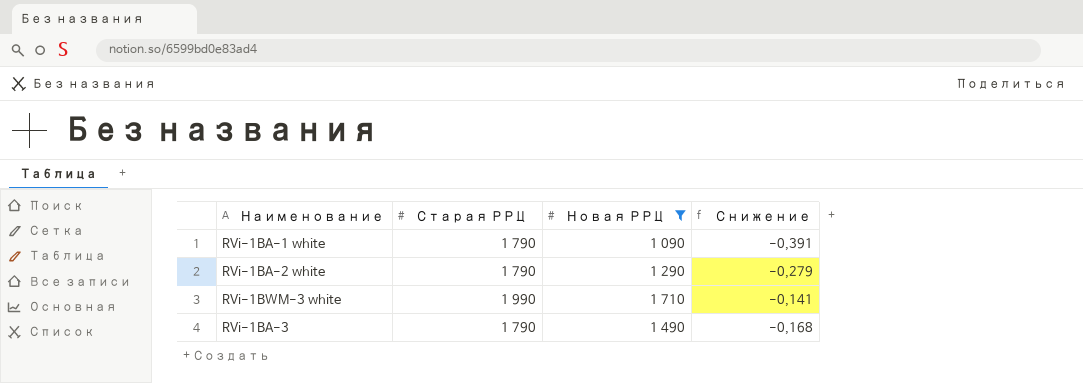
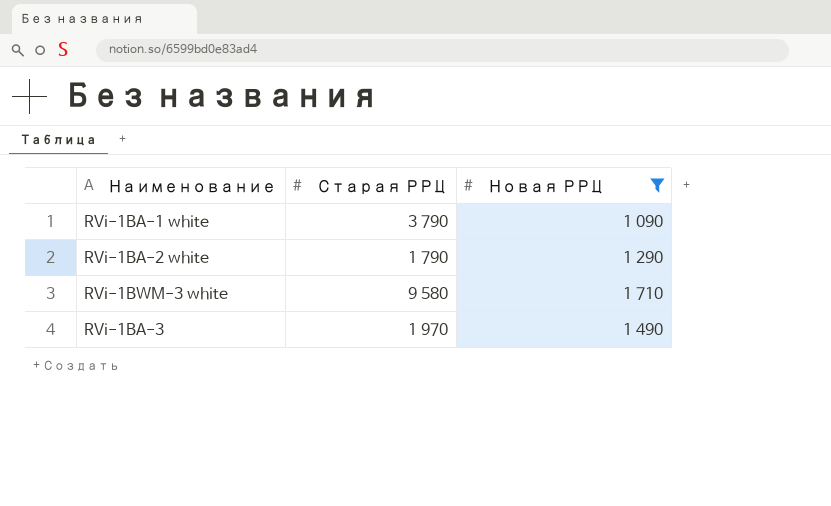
column Снижение | formula: ([Новая РРЦ] - [Старая РРЦ]) / [Старая РРЦ] -> none
RVi-1BA-1 white | Старая РРЦ: 1 790 -> 3 790
RVi-1BWM-3 white | Старая РРЦ: 1 990 -> 9 580
RVi-1BA-3 | Старая РРЦ: 1 790 -> 1 970

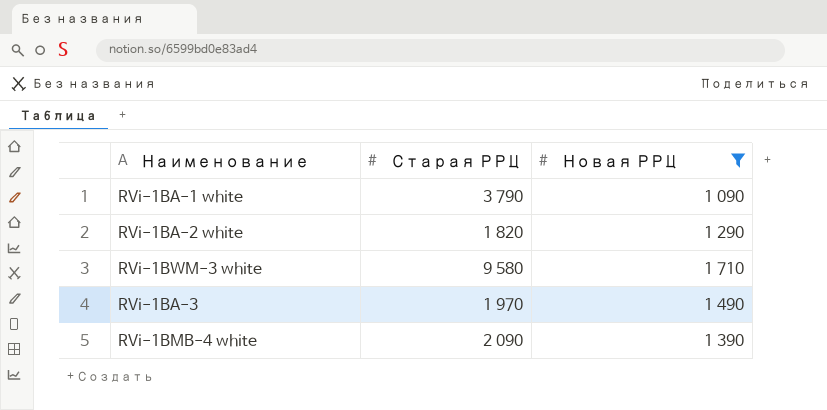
RVi-1BA-2 white | Старая РРЦ: 1 790 -> 1 820
row RVi-1BMB-4 white: none -> 2 090 | 1 390

